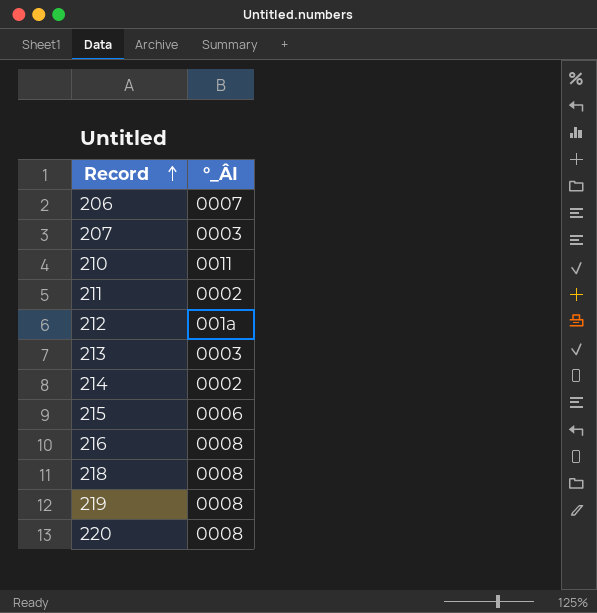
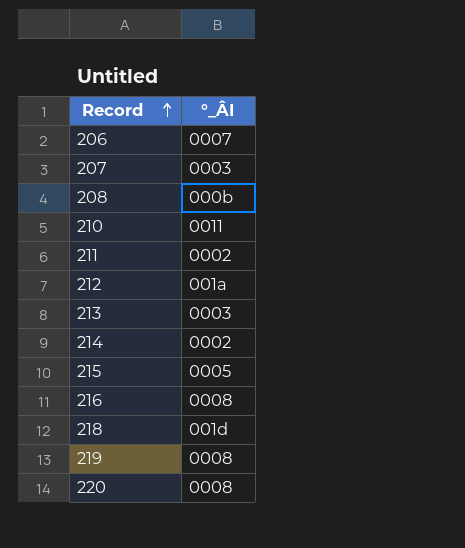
row 208: none -> 000b
215 | °_ÂI: 0006 -> 0005
218 | °_ÂI: 0008 -> 001d

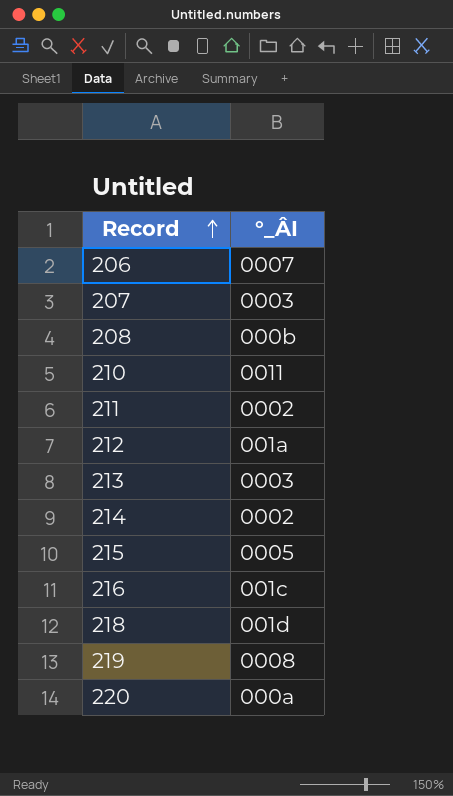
216 | °_ÂI: 0008 -> 001c
220 | °_ÂI: 0008 -> 000a

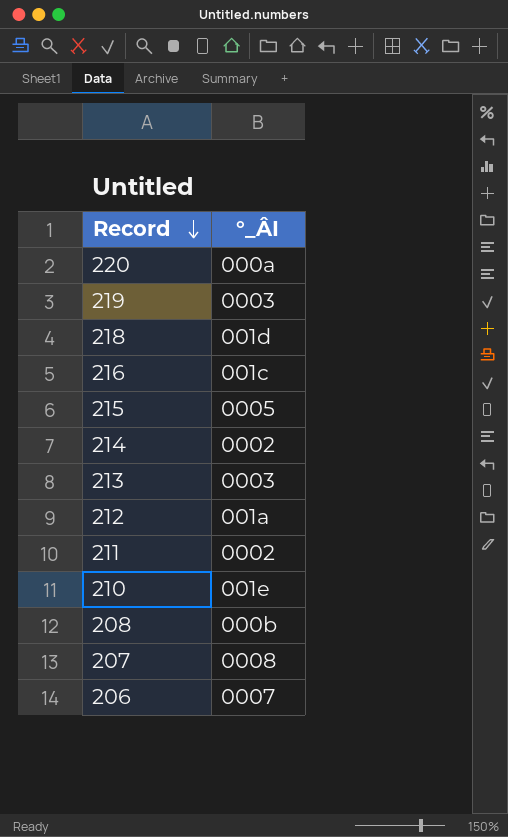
row order: Record ascending -> Record descending
219 | °_ÂI: 0008 -> 0003
210 | °_ÂI: 0011 -> 001e
207 | °_ÂI: 0003 -> 0008

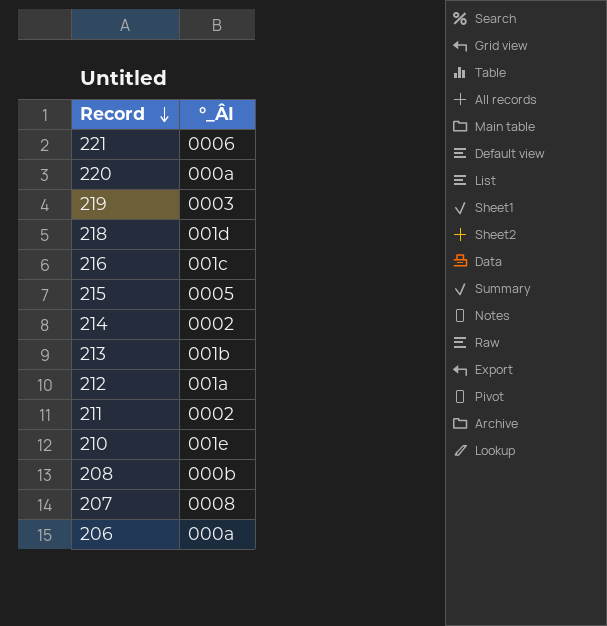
row 221: none -> 0006
213 | °_ÂI: 0003 -> 001b
206 | °_ÂI: 0007 -> 000a

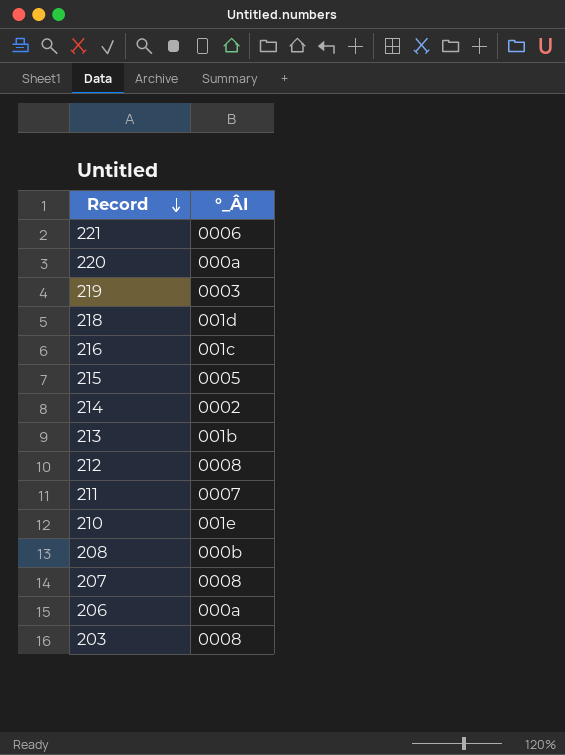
212 | °_ÂI: 001a -> 0008
211 | °_ÂI: 0002 -> 0007
row 203: none -> 0008

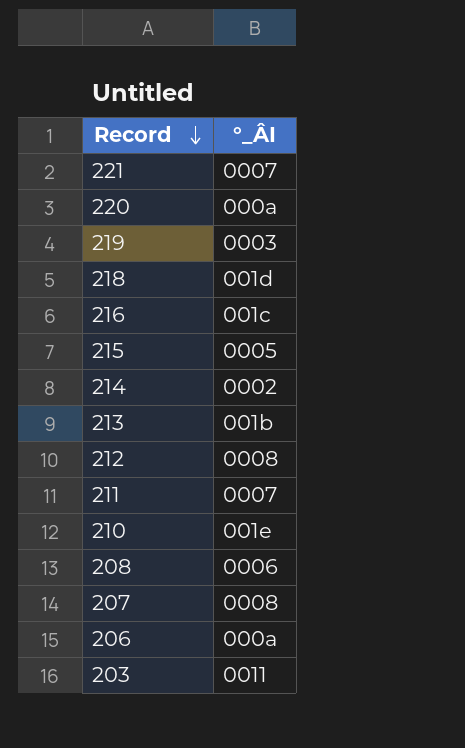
221 | °_ÂI: 0006 -> 0007
208 | °_ÂI: 000b -> 0006
203 | °_ÂI: 0008 -> 0011

